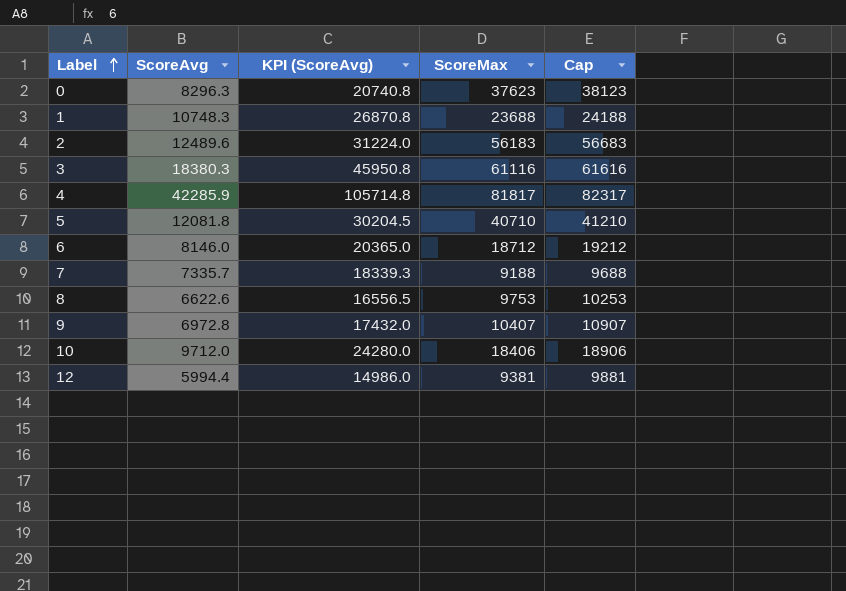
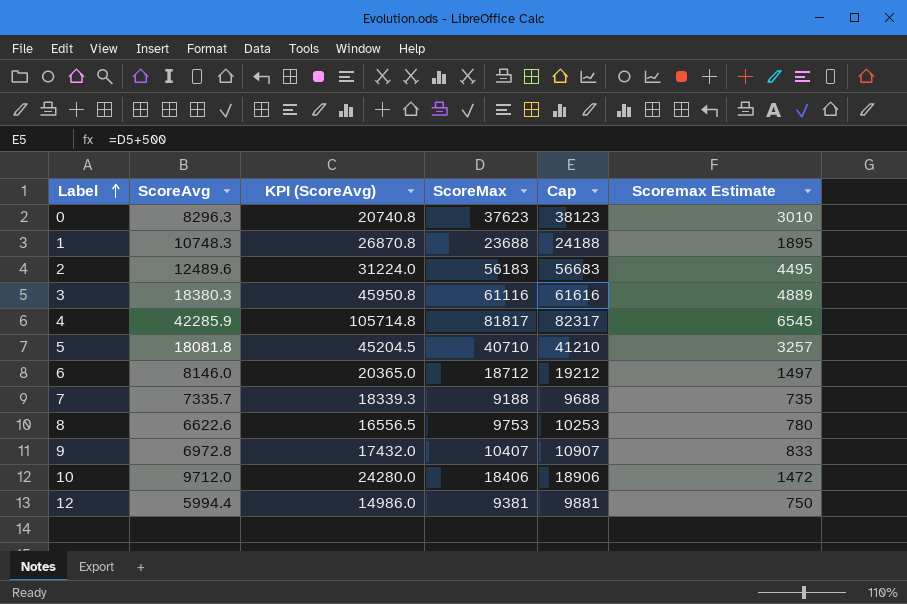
column Scoremax Estimate | formula: none -> [ScoreMax] * 0.08
5 | ScoreAvg: 12081.8 -> 18081.8
5 | KPI (ScoreAvg): 30204.5 -> 45204.5

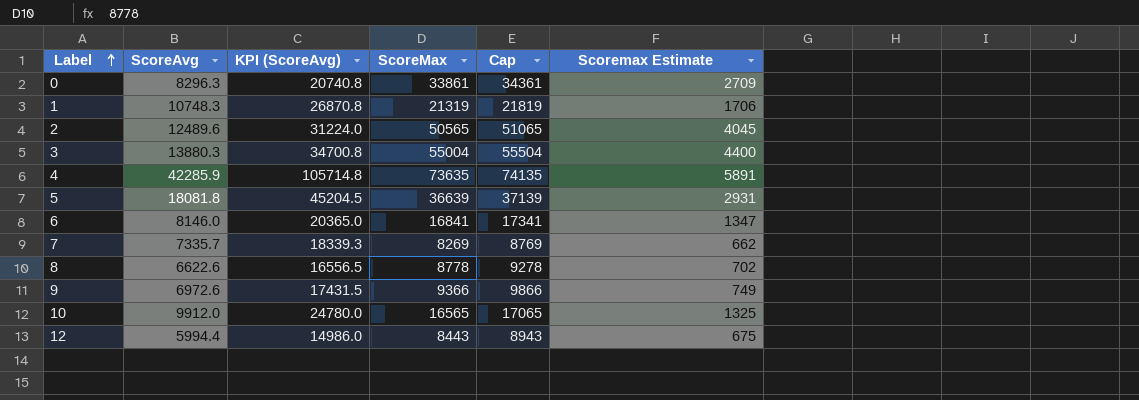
0 | ScoreMax: 37623 -> 33861
0 | Cap: 38123 -> 34361
0 | Scoremax Estimate: 3010 -> 2709
1 | ScoreMax: 23688 -> 21319
1 | Cap: 24188 -> 21819
1 | Scoremax Estimate: 1895 -> 1706
2 | ScoreMax: 56183 -> 50565
2 | Cap: 56683 -> 51065
2 | Scoremax Estimate: 4495 -> 4045
3 | ScoreAvg: 18380.3 -> 13880.3
3 | KPI (ScoreAvg): 45950.8 -> 34700.8
3 | ScoreMax: 61116 -> 55004
3 | Cap: 61616 -> 55504
3 | Scoremax Estimate: 4889 -> 4400
4 | ScoreMax: 81817 -> 73635
4 | Cap: 82317 -> 74135
4 | Scoremax Estimate: 6545 -> 5891
5 | ScoreMax: 40710 -> 36639
5 | Cap: 41210 -> 37139
5 | Scoremax Estimate: 3257 -> 2931
6 | ScoreMax: 18712 -> 16841
6 | Cap: 19212 -> 17341
6 | Scoremax Estimate: 1497 -> 1347
7 | ScoreMax: 9188 -> 8269
7 | Cap: 9688 -> 8769
7 | Scoremax Estimate: 735 -> 662
8 | ScoreMax: 9753 -> 8778
8 | Cap: 10253 -> 9278
8 | Scoremax Estimate: 780 -> 702
9 | ScoreAvg: 6972.8 -> 6972.6
9 | KPI (ScoreAvg): 17432.0 -> 17431.5
9 | ScoreMax: 10407 -> 9366
9 | Cap: 10907 -> 9866
9 | Scoremax Estimate: 833 -> 749
10 | ScoreAvg: 9712.0 -> 9912.0
10 | KPI (ScoreAvg): 24280.0 -> 24780.0
10 | ScoreMax: 18406 -> 16565
10 | Cap: 18906 -> 17065
10 | Scoremax Estimate: 1472 -> 1325
12 | ScoreMax: 9381 -> 8443
12 | Cap: 9881 -> 8943
12 | Scoremax Estimate: 750 -> 675

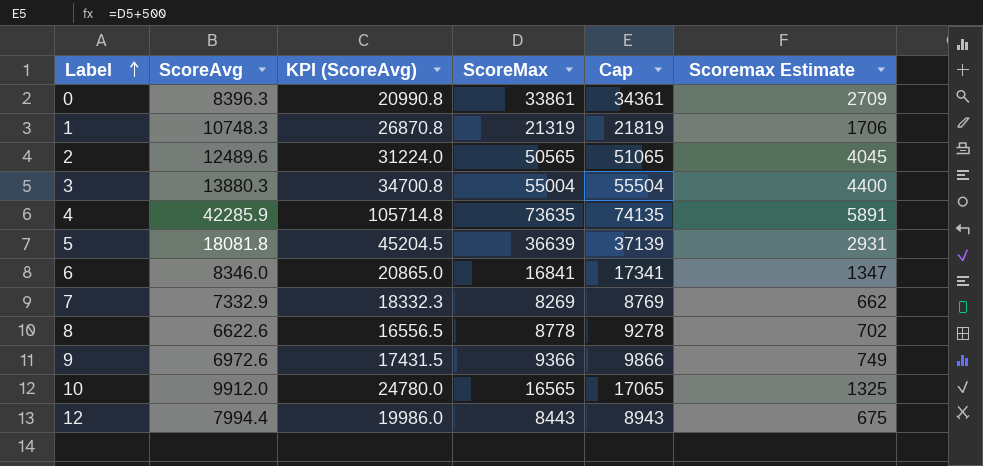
0 | ScoreAvg: 8296.3 -> 8396.3
0 | KPI (ScoreAvg): 20740.8 -> 20990.8
6 | ScoreAvg: 8146.0 -> 8346.0
6 | KPI (ScoreAvg): 20365.0 -> 20865.0
7 | ScoreAvg: 7335.7 -> 7332.9
7 | KPI (ScoreAvg): 18339.3 -> 18332.3
12 | ScoreAvg: 5994.4 -> 7994.4
12 | KPI (ScoreAvg): 14986.0 -> 19986.0

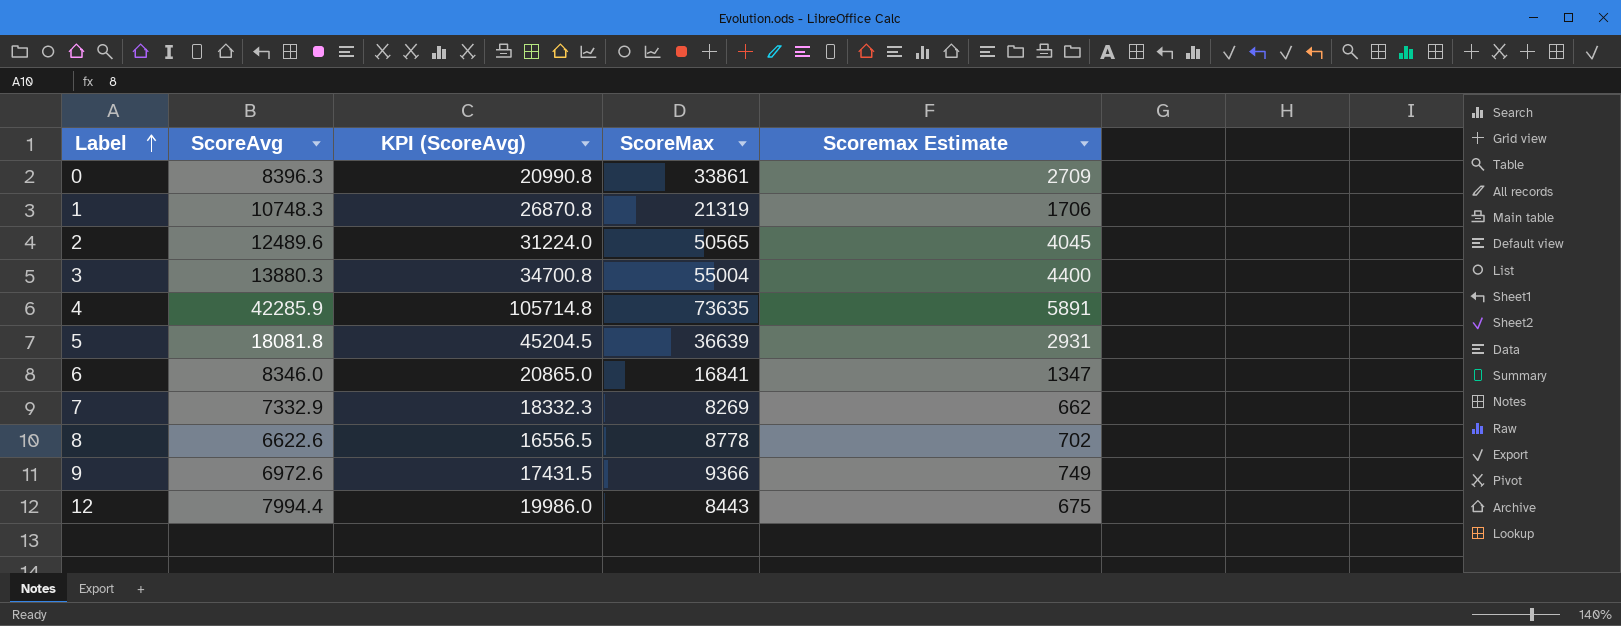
column Cap | formula: [ScoreMax] + 500 -> none
row 10: 9912.0 | 24780.0 | 16565 | 17065 | 1325 -> none

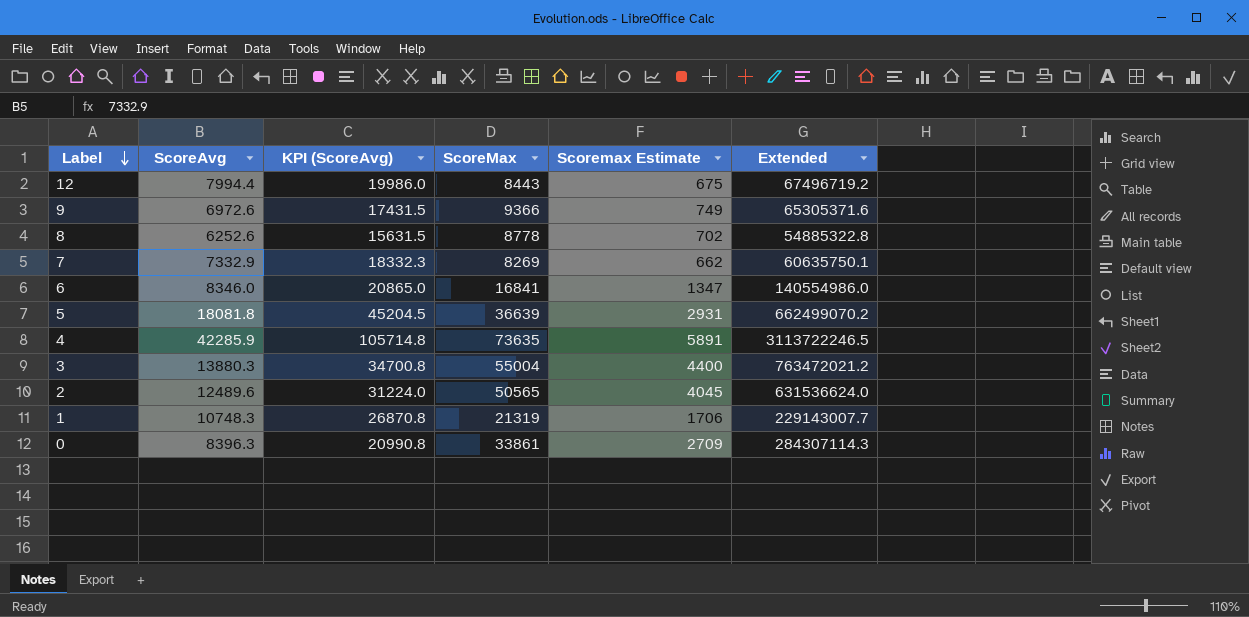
row order: Label ascending -> Label descending
column Extended | formula: none -> [ScoreAvg] * [ScoreMax]
8 | ScoreAvg: 6622.6 -> 6252.6
8 | KPI (ScoreAvg): 16556.5 -> 15631.5

